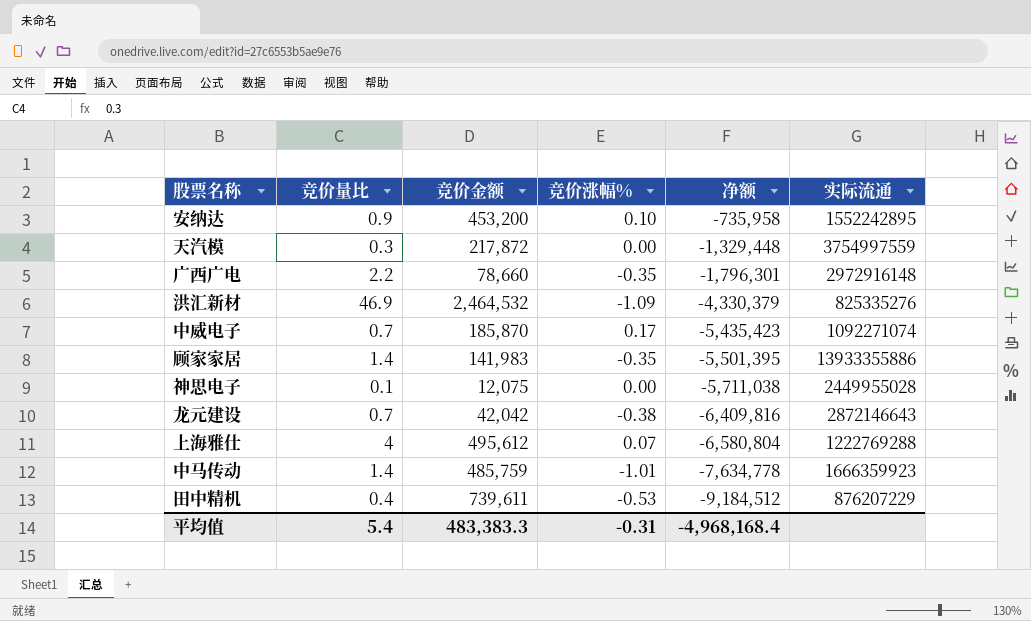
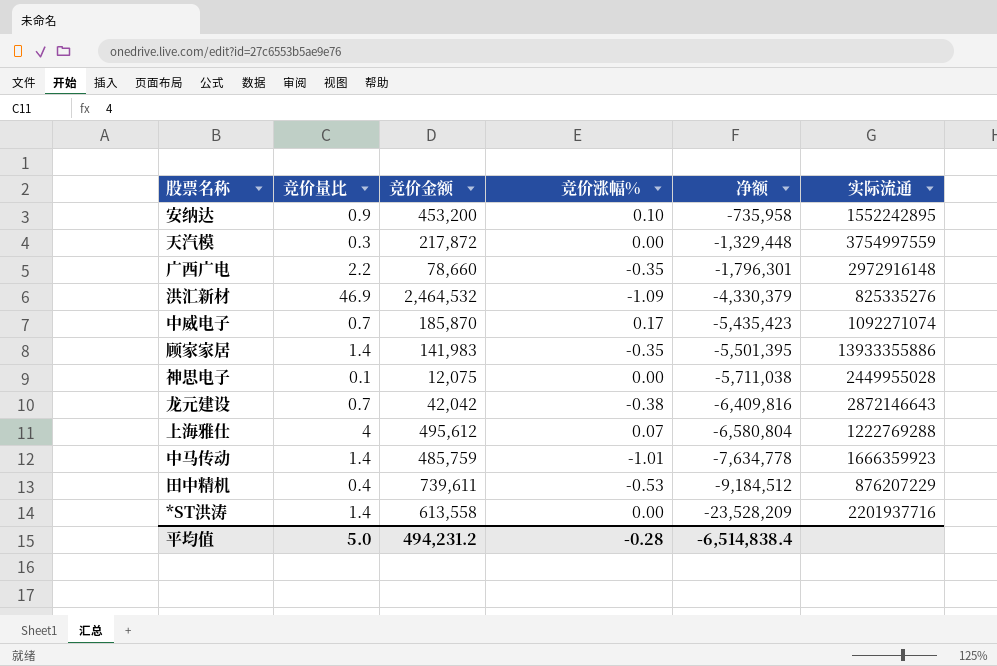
row *ST洪涛: none -> 1.4 | 613,558 | 0.00 | -23,528,209 | 2201937716
平均值 | 竞价量比: 5.4 -> 5.0
平均值 | 竞价金额: 483,383.3 -> 494,231.2
平均值 | 竞价涨幅%: -0.31 -> -0.28
平均值 | 净额: -4,968,168.4 -> -6,514,838.4

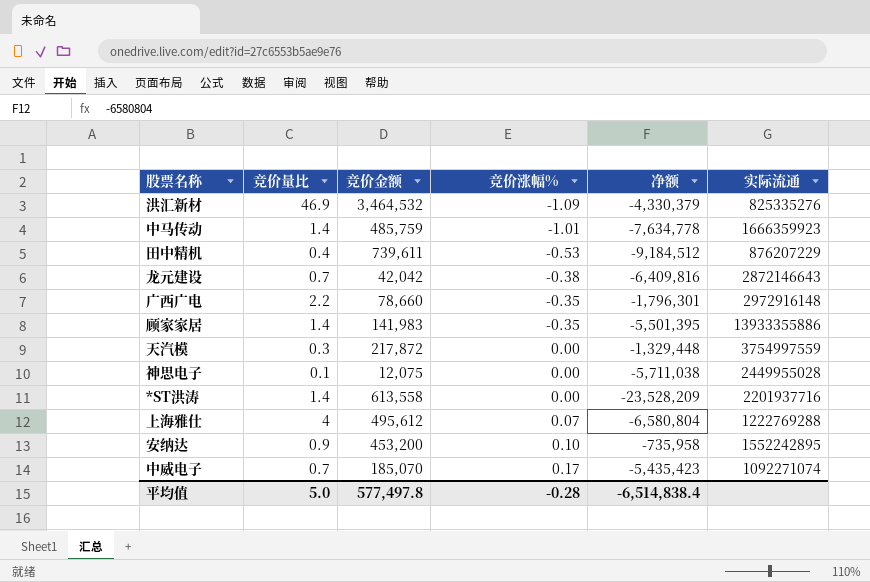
row order: 净额 descending -> 竞价涨幅% ascending
洪汇新材 | 竞价金额: 2,464,532 -> 3,464,532
中威电子 | 竞价金额: 185,870 -> 185,070
平均值 | 竞价金额: 494,231.2 -> 577,497.8

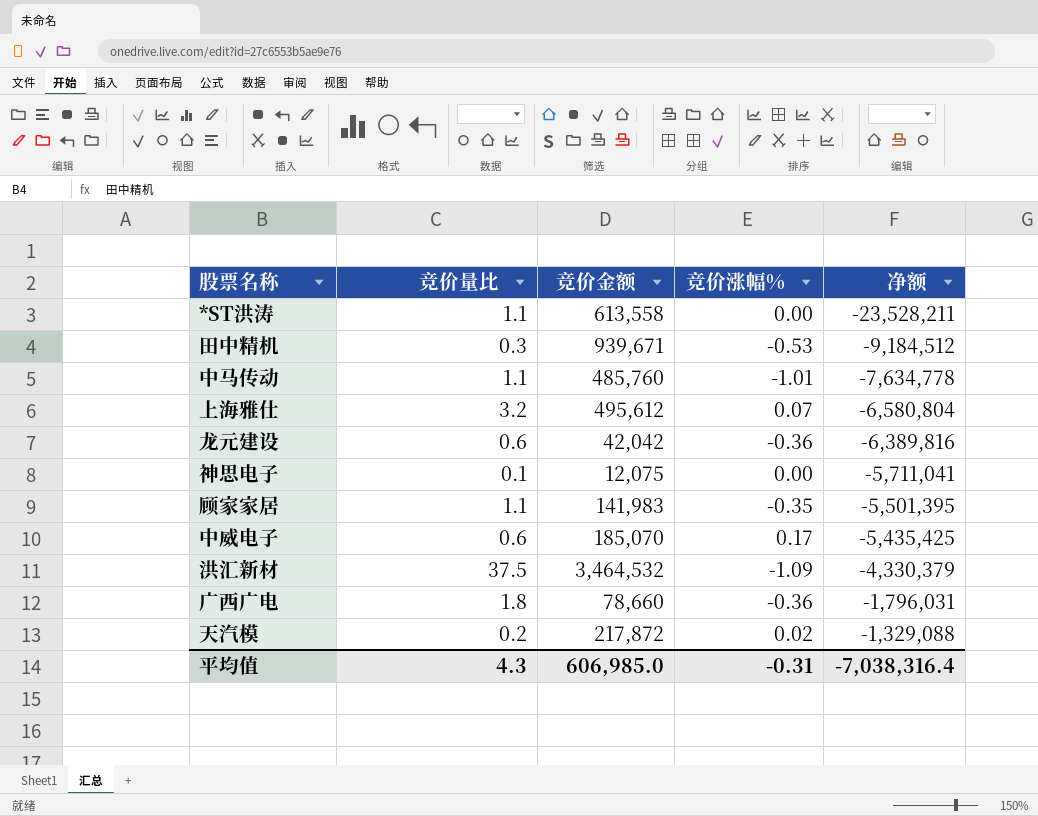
row order: 竞价涨幅% ascending -> 净额 ascending
column 实际流通 | position: 6 -> none
row 安纳达: 0.9 | 453,200 | 0.10 | -735,958 | 1552242895 -> none
*ST洪涛 | 竞价量比: 1.4 -> 1.1
*ST洪涛 | 净额: -23,528,209 -> -23,528,211
田中精机 | 竞价量比: 0.4 -> 0.3
田中精机 | 竞价金额: 739,611 -> 939,671
中马传动 | 竞价量比: 1.4 -> 1.1
中马传动 | 竞价金额: 485,759 -> 485,760
上海雅仕 | 竞价量比: 4 -> 3.2
龙元建设 | 竞价量比: 0.7 -> 0.6
龙元建设 | 竞价涨幅%: -0.38 -> -0.36
龙元建设 | 净额: -6,409,816 -> -6,389,816
神思电子 | 净额: -5,711,038 -> -5,711,041
顾家家居 | 竞价量比: 1.4 -> 1.1
中威电子 | 竞价量比: 0.7 -> 0.6
中威电子 | 净额: -5,435,423 -> -5,435,425
洪汇新材 | 竞价量比: 46.9 -> 37.5
广西广电 | 竞价量比: 2.2 -> 1.8
广西广电 | 竞价涨幅%: -0.35 -> -0.36
广西广电 | 净额: -1,796,301 -> -1,796,031
天汽模 | 竞价量比: 0.3 -> 0.2
天汽模 | 竞价涨幅%: 0.00 -> 0.02
天汽模 | 净额: -1,329,448 -> -1,329,088
平均值 | 竞价量比: 5.0 -> 4.3
平均值 | 竞价金额: 577,497.8 -> 606,985.0
平均值 | 竞价涨幅%: -0.28 -> -0.31
平均值 | 净额: -6,514,838.4 -> -7,038,316.4

